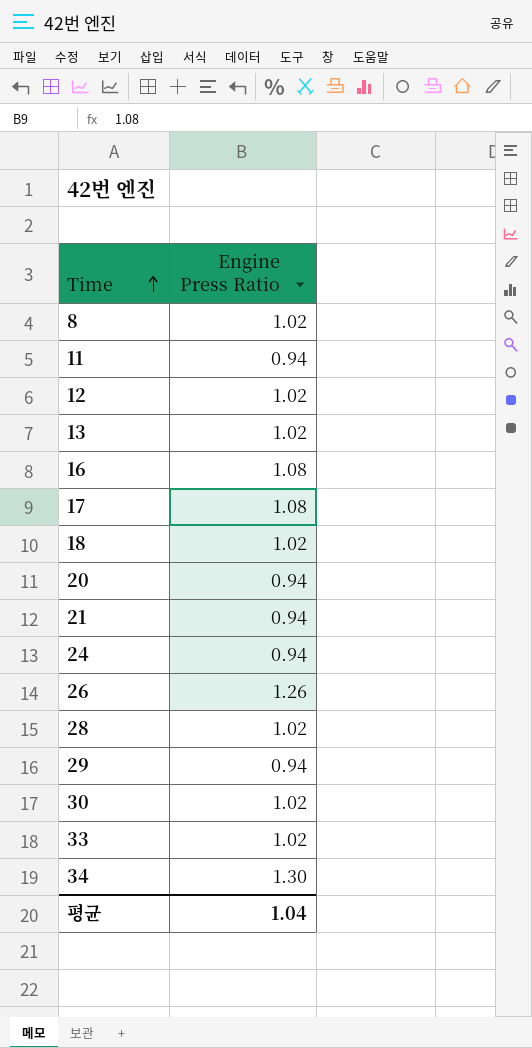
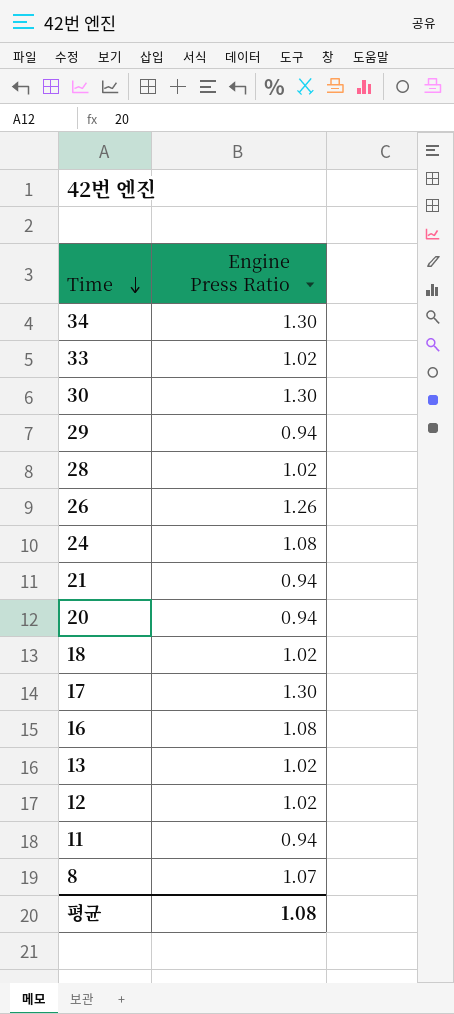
row order: Time ascending -> Time descending
30 | Engine Press Ratio: 1.02 -> 1.30
24 | Engine Press Ratio: 0.94 -> 1.08
17 | Engine Press Ratio: 1.08 -> 1.30
8 | Engine Press Ratio: 1.02 -> 1.07
평균 | Engine Press Ratio: 1.04 -> 1.08

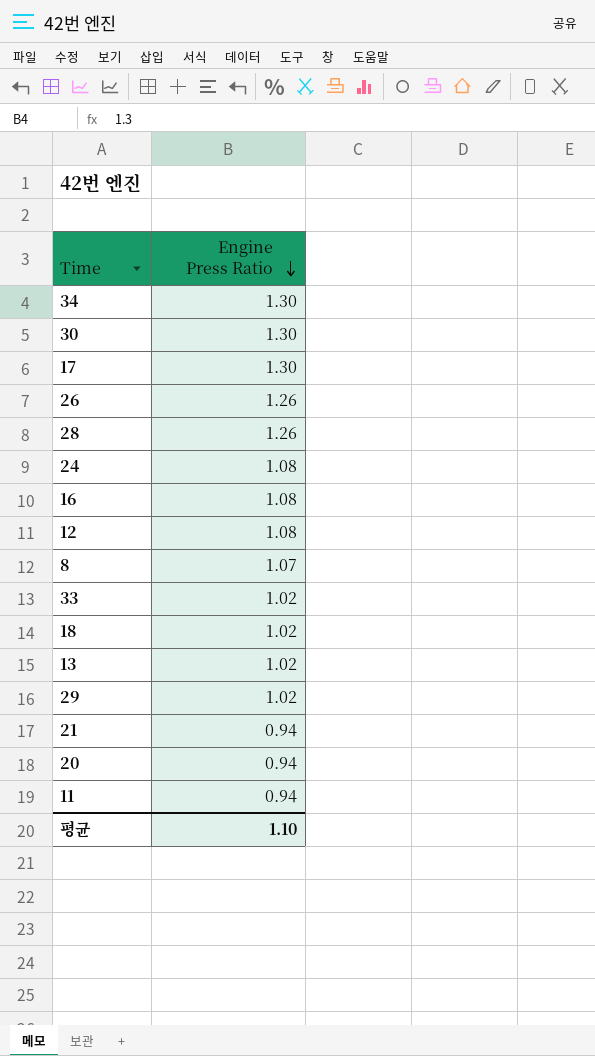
row order: Time descending -> Engine Press Ratio descending
28 | Engine Press Ratio: 1.02 -> 1.26
12 | Engine Press Ratio: 1.02 -> 1.08
29 | Engine Press Ratio: 0.94 -> 1.02
평균 | Engine Press Ratio: 1.08 -> 1.10

